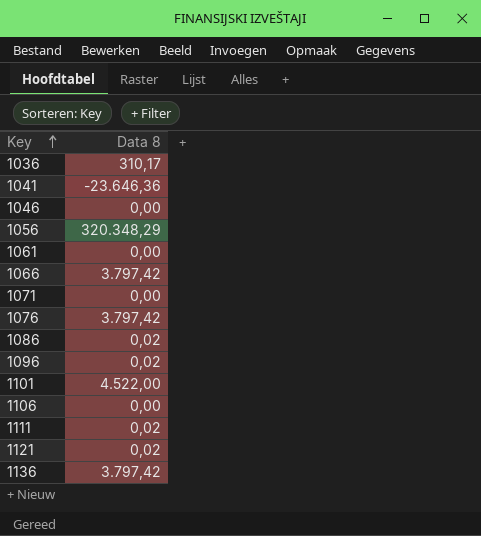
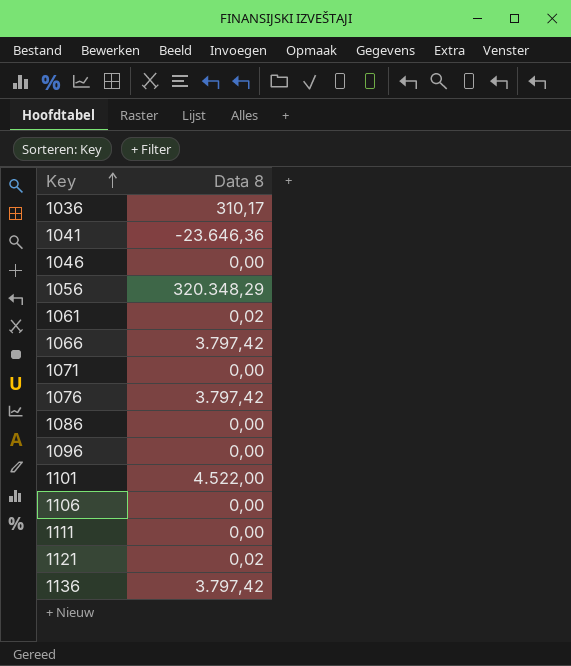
1061 | Data 8: 0,00 -> 0,02
1086 | Data 8: 0,02 -> 0,00
1096 | Data 8: 0,02 -> 0,00
1111 | Data 8: 0,02 -> 0,00

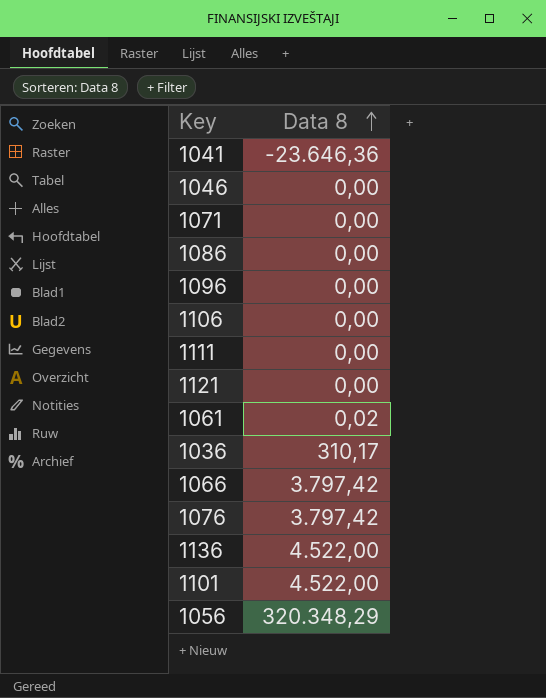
row order: Key ascending -> Data 8 ascending
1121 | Data 8: 0,02 -> 0,00
1136 | Data 8: 3.797,42 -> 4.522,00

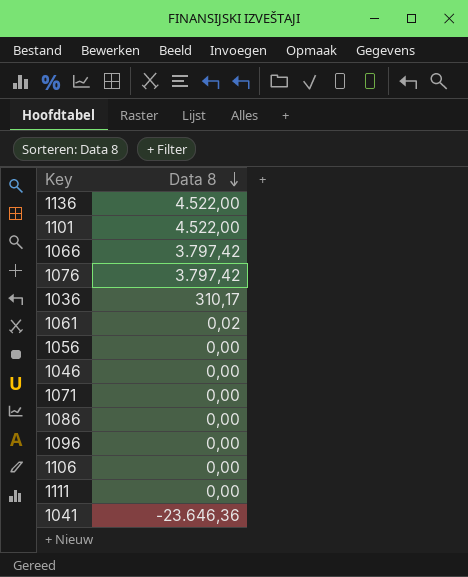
row order: Data 8 ascending -> Data 8 descending
row 1121: 0,00 -> none
1056 | Data 8: 320.348,29 -> 0,00

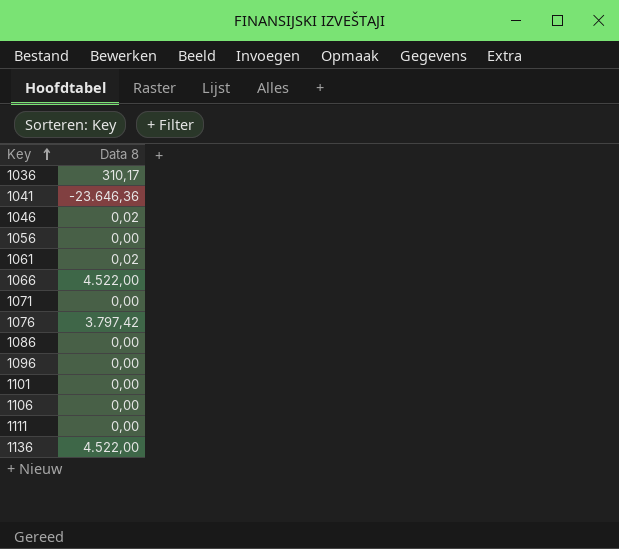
row order: Data 8 descending -> Key ascending
1046 | Data 8: 0,00 -> 0,02
1066 | Data 8: 3.797,42 -> 4.522,00
1101 | Data 8: 4.522,00 -> 0,00

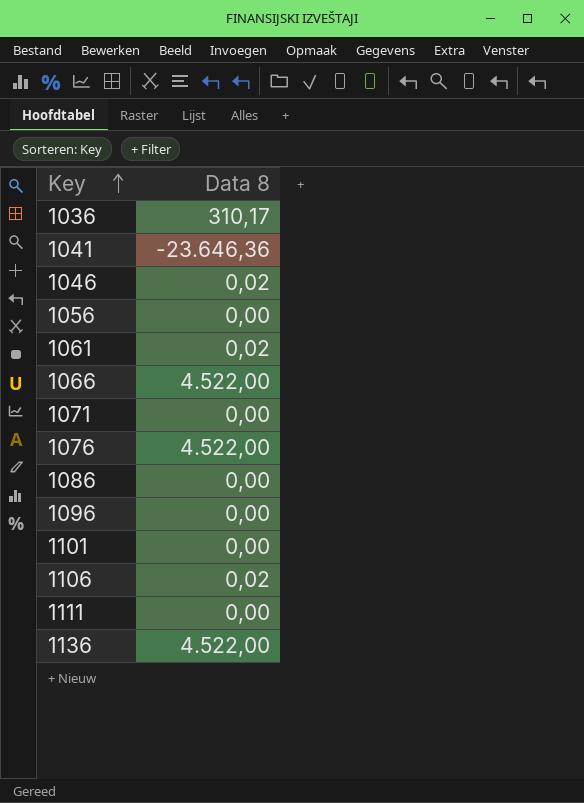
1076 | Data 8: 3.797,42 -> 4.522,00
1106 | Data 8: 0,00 -> 0,02

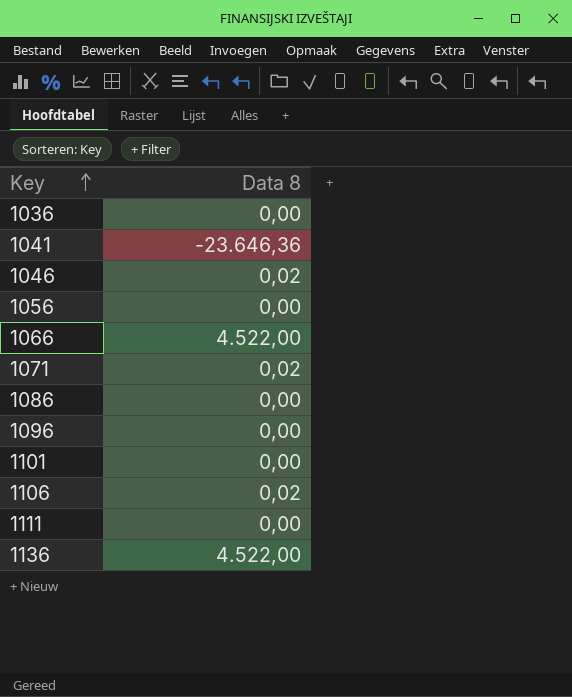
row 1061: 0,02 -> none
row 1076: 4.522,00 -> none
1036 | Data 8: 310,17 -> 0,00
1071 | Data 8: 0,00 -> 0,02

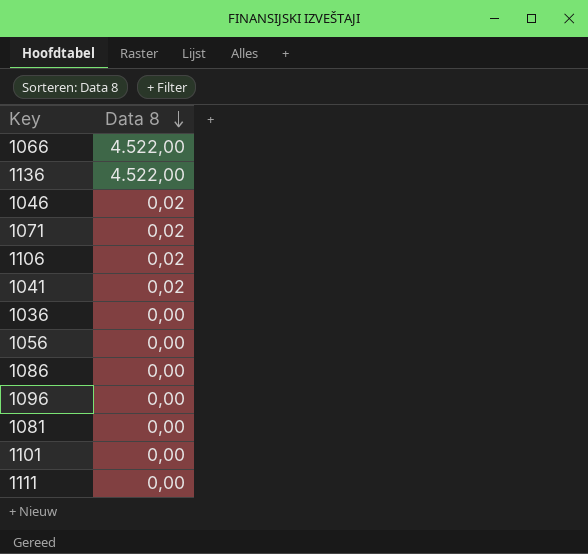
row order: Key ascending -> Data 8 descending
1041 | Data 8: -23.646,36 -> 0,02
row 1081: none -> 0,00

